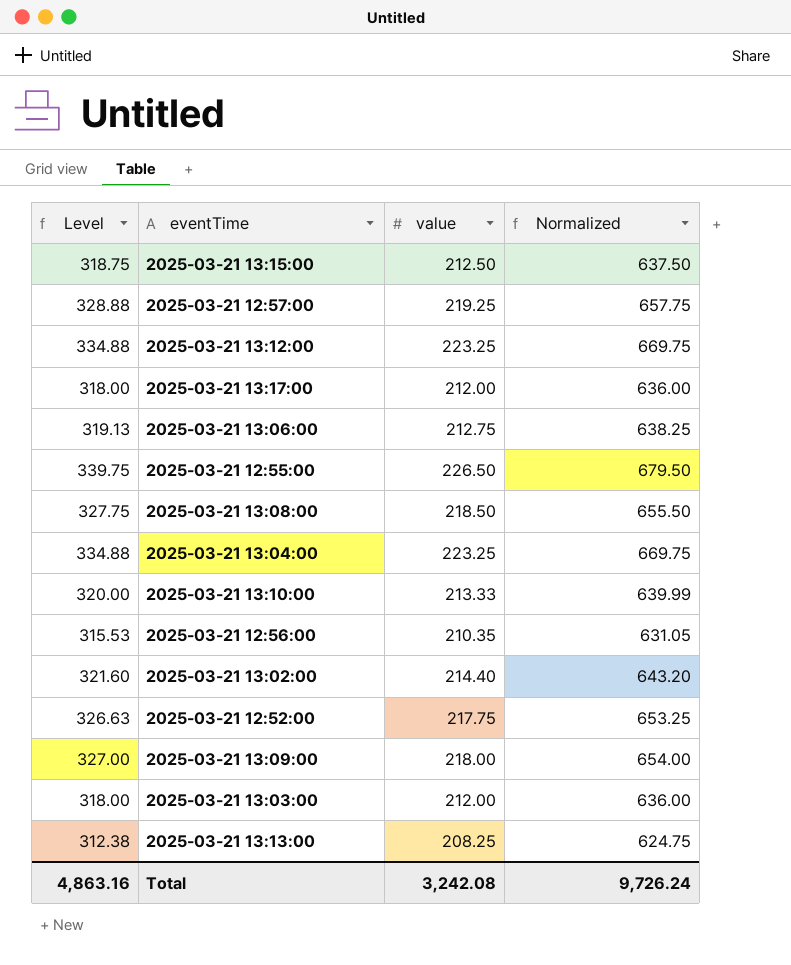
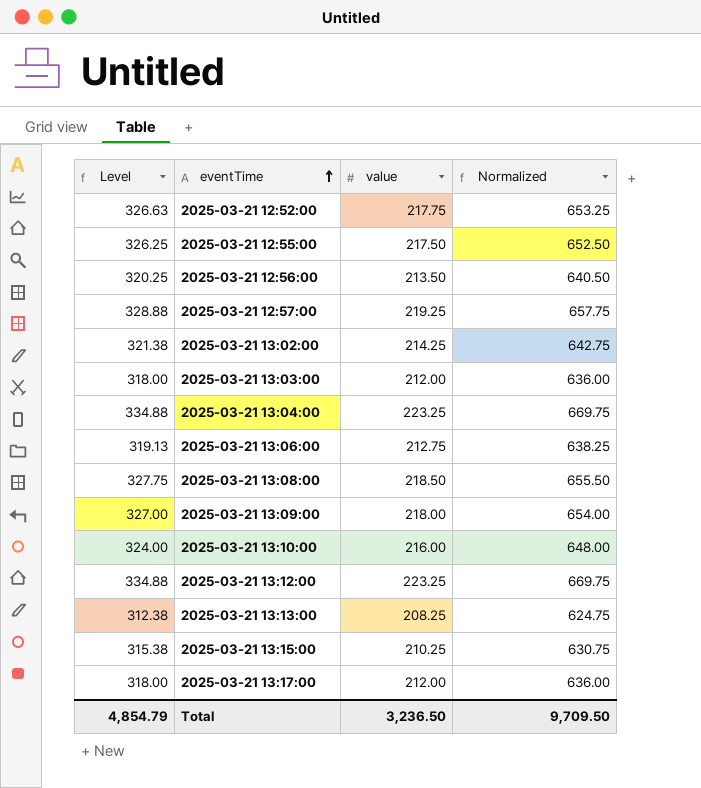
row order: none -> eventTime ascending
2025-03-21 12:55:00 | Level: 339.75 -> 326.25
2025-03-21 12:55:00 | value: 226.50 -> 217.50
2025-03-21 12:55:00 | Normalized: 679.50 -> 652.50
2025-03-21 12:56:00 | Level: 315.53 -> 320.25
2025-03-21 12:56:00 | value: 210.35 -> 213.50
2025-03-21 12:56:00 | Normalized: 631.05 -> 640.50
2025-03-21 13:02:00 | Level: 321.60 -> 321.38
2025-03-21 13:02:00 | value: 214.40 -> 214.25
2025-03-21 13:02:00 | Normalized: 643.20 -> 642.75
2025-03-21 13:10:00 | Level: 320.00 -> 324.00
2025-03-21 13:10:00 | value: 213.33 -> 216.00
2025-03-21 13:10:00 | Normalized: 639.99 -> 648.00
2025-03-21 13:15:00 | Level: 318.75 -> 315.38
2025-03-21 13:15:00 | value: 212.50 -> 210.25
2025-03-21 13:15:00 | Normalized: 637.50 -> 630.75
Total | Level: 4,863.16 -> 4,854.79
Total | value: 3,242.08 -> 3,236.50
Total | Normalized: 9,726.24 -> 9,709.50

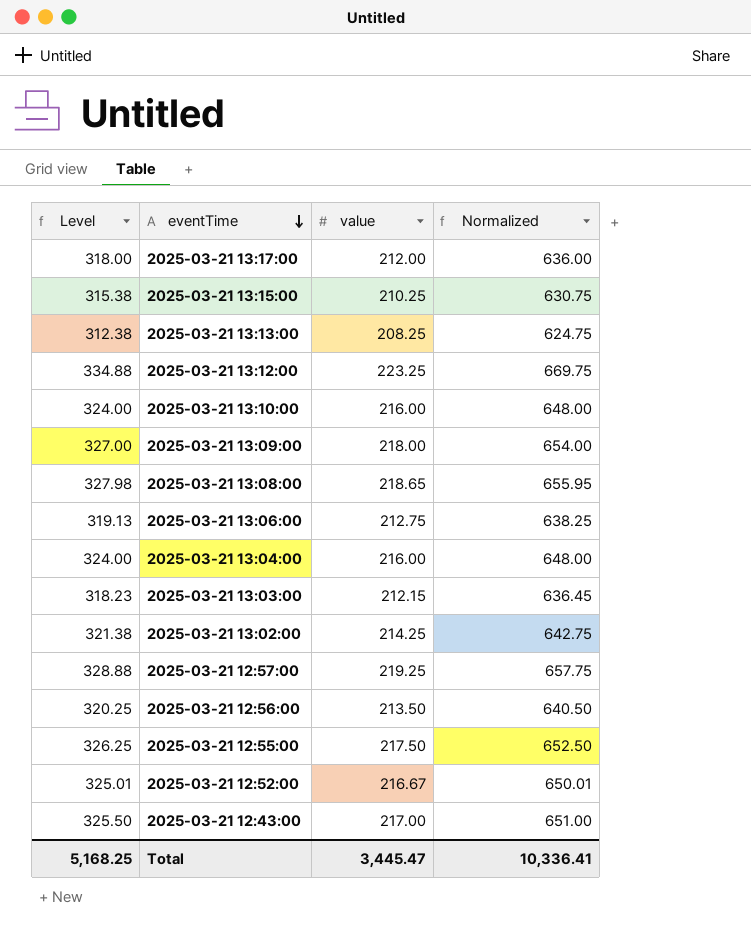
row order: eventTime ascending -> eventTime descending
2025-03-21 13:08:00 | Level: 327.75 -> 327.98
2025-03-21 13:08:00 | value: 218.50 -> 218.65
2025-03-21 13:08:00 | Normalized: 655.50 -> 655.95
2025-03-21 13:04:00 | Level: 334.88 -> 324.00
2025-03-21 13:04:00 | value: 223.25 -> 216.00
2025-03-21 13:04:00 | Normalized: 669.75 -> 648.00
2025-03-21 13:03:00 | Level: 318.00 -> 318.23
2025-03-21 13:03:00 | value: 212.00 -> 212.15
2025-03-21 13:03:00 | Normalized: 636.00 -> 636.45
2025-03-21 12:52:00 | Level: 326.63 -> 325.01
2025-03-21 12:52:00 | value: 217.75 -> 216.67
2025-03-21 12:52:00 | Normalized: 653.25 -> 650.01
row 2025-03-21 12:43:00: none -> 325.50 | 217.00 | 651.00
Total | Level: 4,854.79 -> 5,168.25
Total | value: 3,236.50 -> 3,445.47
Total | Normalized: 9,709.50 -> 10,336.41

